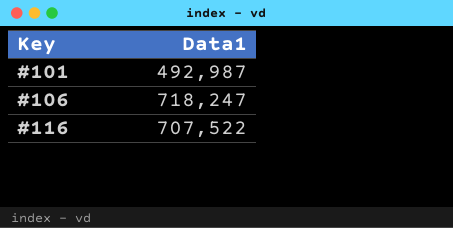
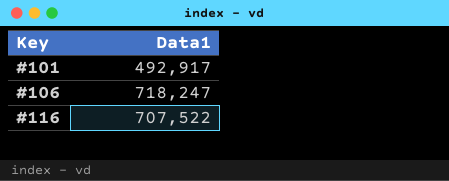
#101 | Data1: 492,987 -> 492,917

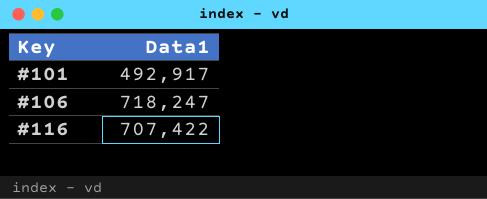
#116 | Data1: 707,522 -> 707,422

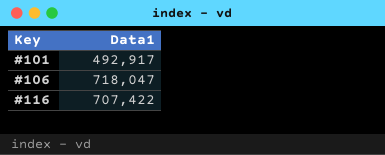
#106 | Data1: 718,247 -> 718,047

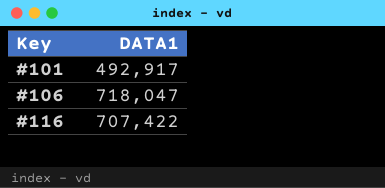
column name: Data1 -> DATA1

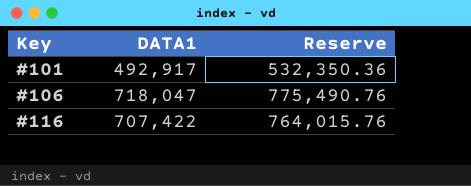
column Reserve | formula: none -> [DATA1] * 1.08

